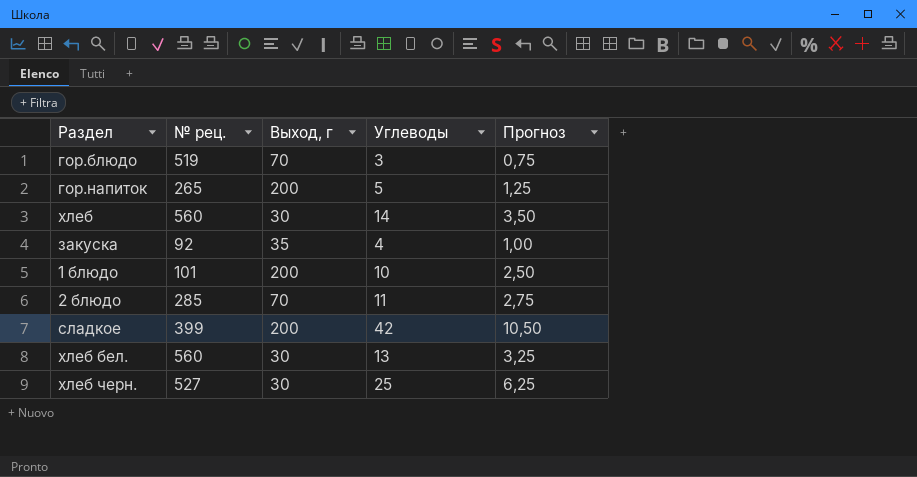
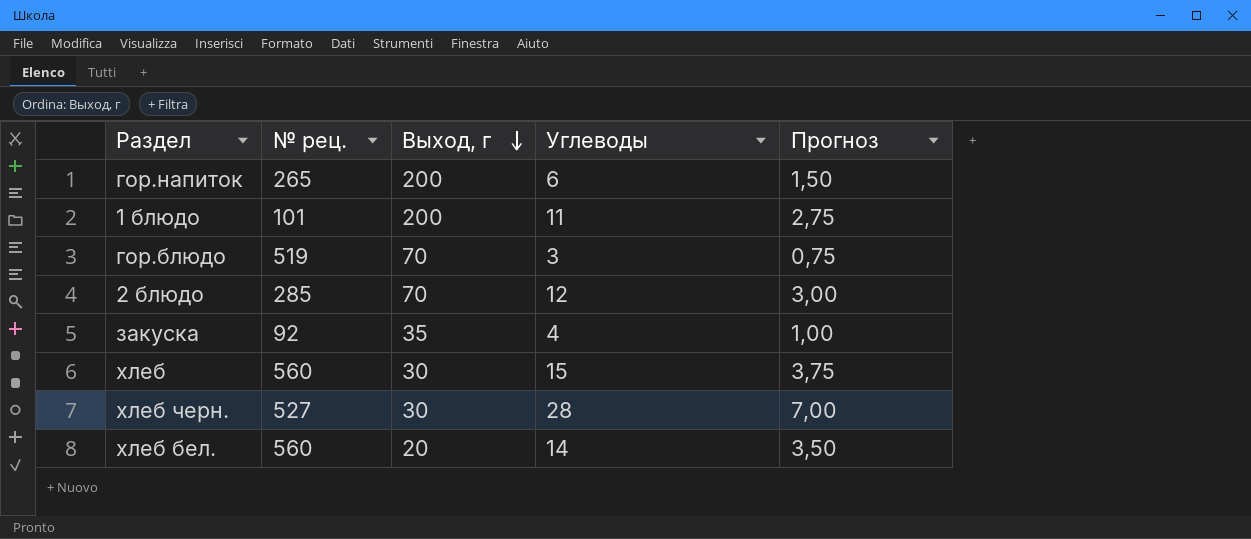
row order: none -> Выход, г descending
row сладкое: 399 | 200 | 42 | 10,50 -> none
гор.напиток | Углеводы: 5 -> 6
гор.напиток | Прогноз: 1,25 -> 1,50
1 блюдо | Углеводы: 10 -> 11
1 блюдо | Прогноз: 2,50 -> 2,75
2 блюдо | Углеводы: 11 -> 12
2 блюдо | Прогноз: 2,75 -> 3,00
хлеб | Углеводы: 14 -> 15
хлеб | Прогноз: 3,50 -> 3,75
хлеб черн. | Углеводы: 25 -> 28
хлеб черн. | Прогноз: 6,25 -> 7,00
хлеб бел. | Выход, г: 30 -> 20
хлеб бел. | Углеводы: 13 -> 14
хлеб бел. | Прогноз: 3,25 -> 3,50

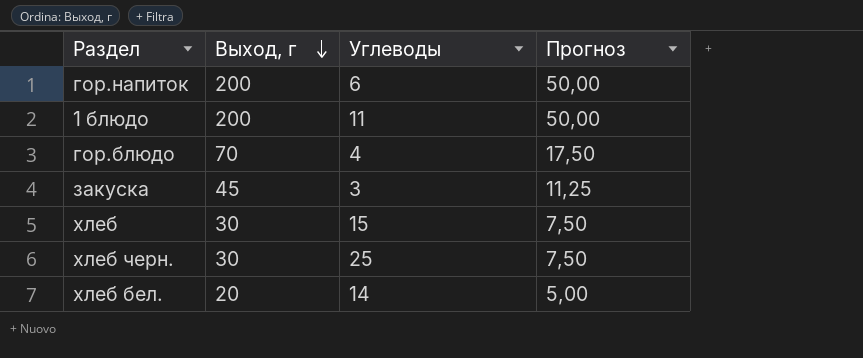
column № рец. | position: 2 -> none
column Прогноз | formula: [Углеводы] * 0,25 -> [Выход, г] * 0,25
row 2 блюдо: 285 | 70 | 12 | 3,00 -> none
гор.блюдо | Углеводы: 3 -> 4
закуска | Выход, г: 35 -> 45
закуска | Углеводы: 4 -> 3
хлеб черн. | Углеводы: 28 -> 25

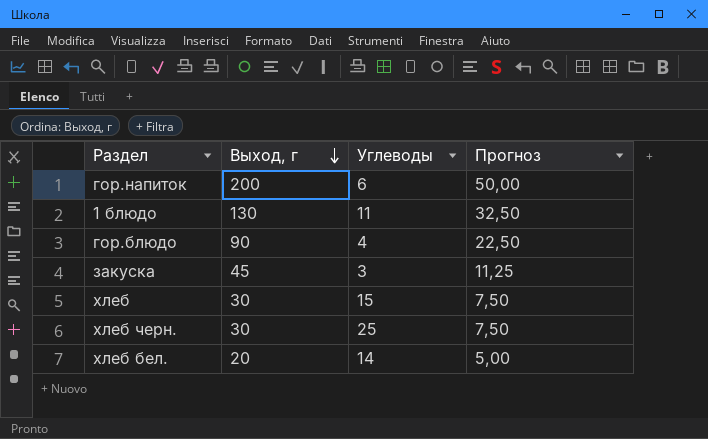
1 блюдо | Выход, г: 200 -> 130
1 блюдо | Прогноз: 50,00 -> 32,50
гор.блюдо | Выход, г: 70 -> 90
гор.блюдо | Прогноз: 17,50 -> 22,50

